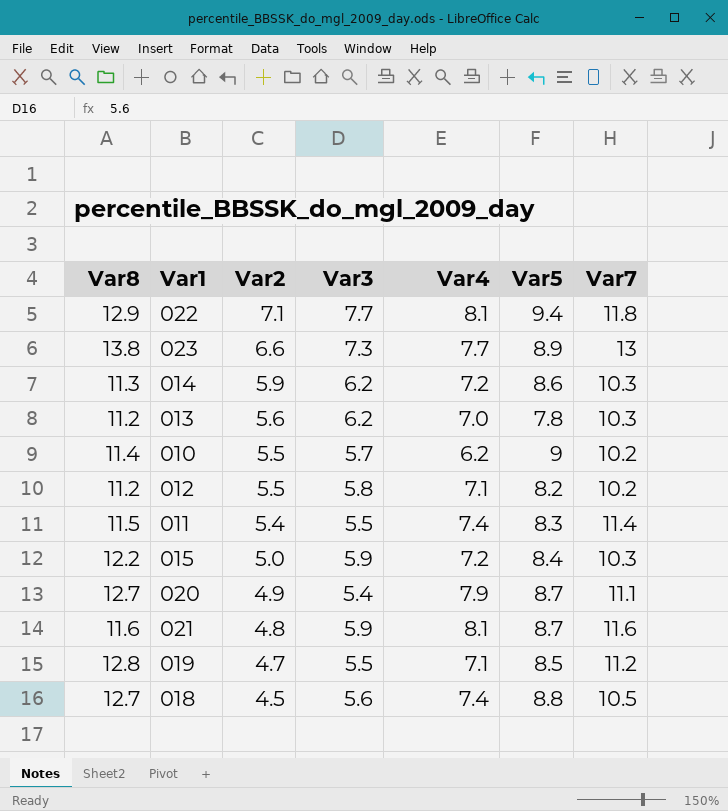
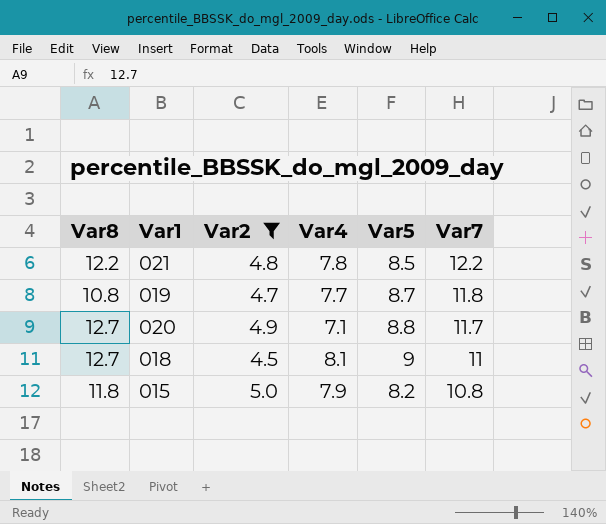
filter: none -> Var2 <= 5.0
row order: Var2 descending -> Var7 descending
column Var3 | position: 4 -> none
021 | Var8: 11.6 -> 12.2
021 | Var4: 8.1 -> 7.8
021 | Var5: 8.7 -> 8.5
021 | Var7: 11.6 -> 12.2
019 | Var8: 12.8 -> 10.8
019 | Var4: 7.1 -> 7.7
019 | Var5: 8.5 -> 8.7
019 | Var7: 11.2 -> 11.8
020 | Var4: 7.9 -> 7.1
020 | Var5: 8.7 -> 8.8
020 | Var7: 11.1 -> 11.7
018 | Var4: 7.4 -> 8.1
018 | Var5: 8.8 -> 9
018 | Var7: 10.5 -> 11
015 | Var8: 12.2 -> 11.8
015 | Var4: 7.2 -> 7.9
015 | Var5: 8.4 -> 8.2
015 | Var7: 10.3 -> 10.8

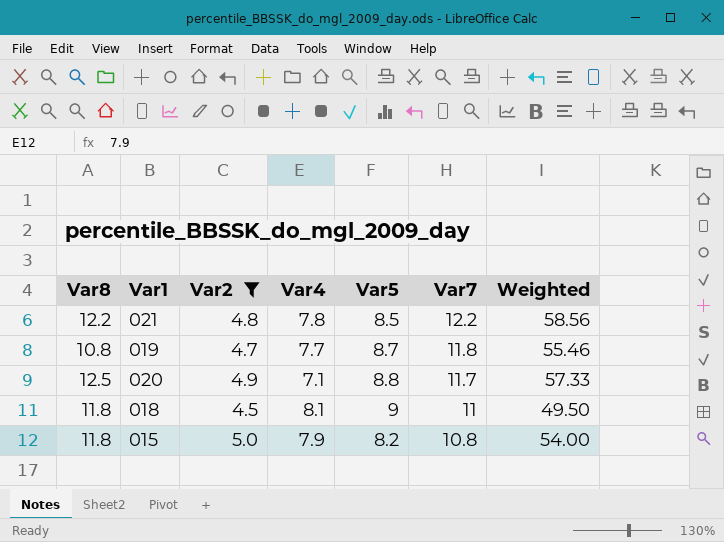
column Weighted | formula: none -> [Var2] * [Var7]
020 | Var8: 12.7 -> 12.5
018 | Var8: 12.7 -> 11.8

